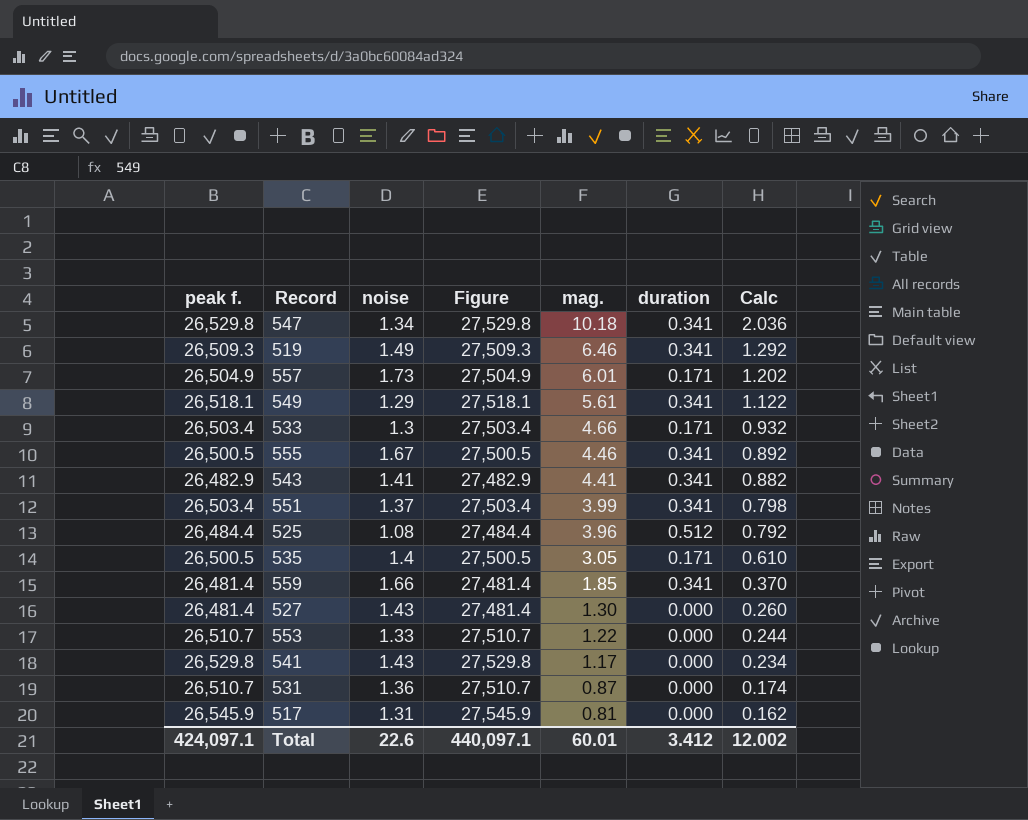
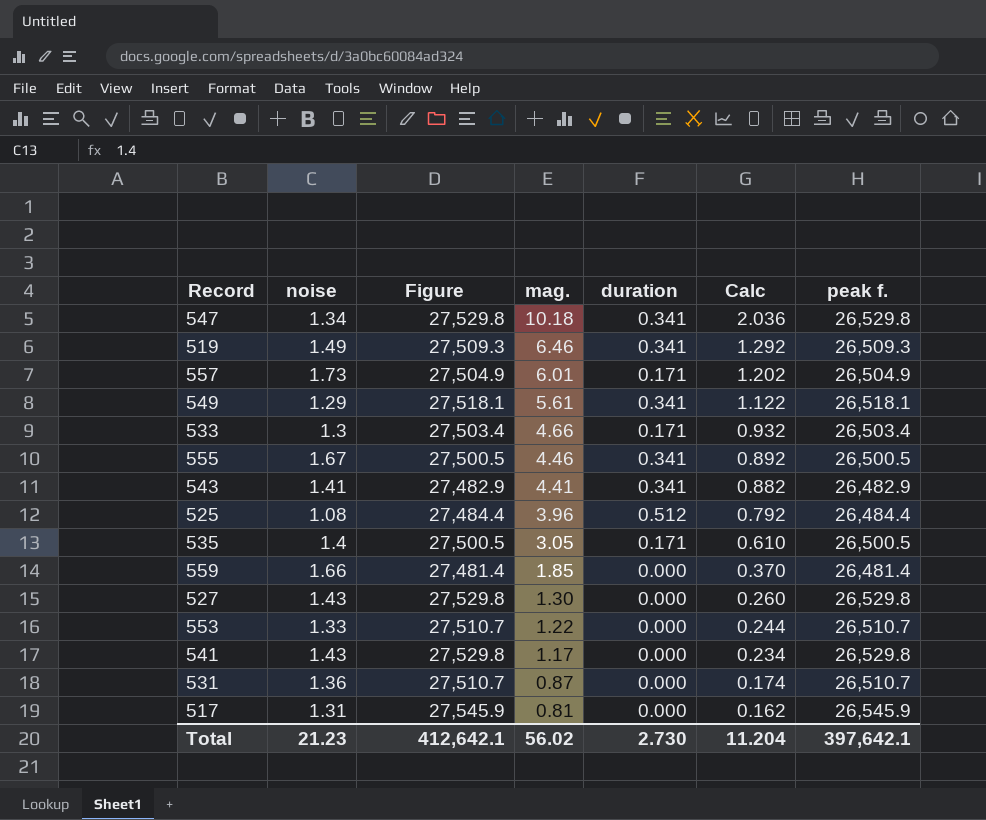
column peak f. | position: 1 -> 7
row 551: 26,503.4 | 1.37 | 27,503.4 | 3.99 | 0.341 | 0.798 -> none
559 | duration: 0.341 -> 0.000
527 | Figure: 27,481.4 -> 27,529.8
527 | peak f.: 26,481.4 -> 26,529.8
Total | noise: 22.6 -> 21.23
Total | Figure: 440,097.1 -> 412,642.1
Total | mag.: 60.01 -> 56.02
Total | duration: 3.412 -> 2.730
Total | Calc: 12.002 -> 11.204
Total | peak f.: 424,097.1 -> 397,642.1

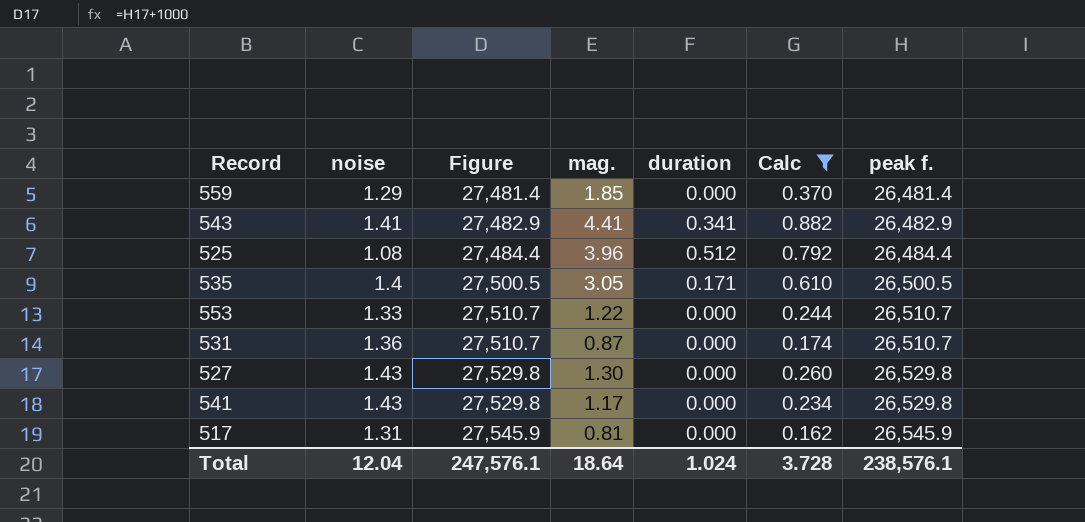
filter: none -> Calc <= 0.882
row order: mag. descending -> Figure ascending
559 | noise: 1.66 -> 1.29
Total | noise: 21.23 -> 12.04
Total | Figure: 412,642.1 -> 247,576.1
Total | mag.: 56.02 -> 18.64
Total | duration: 2.730 -> 1.024
Total | Calc: 11.204 -> 3.728
Total | peak f.: 397,642.1 -> 238,576.1

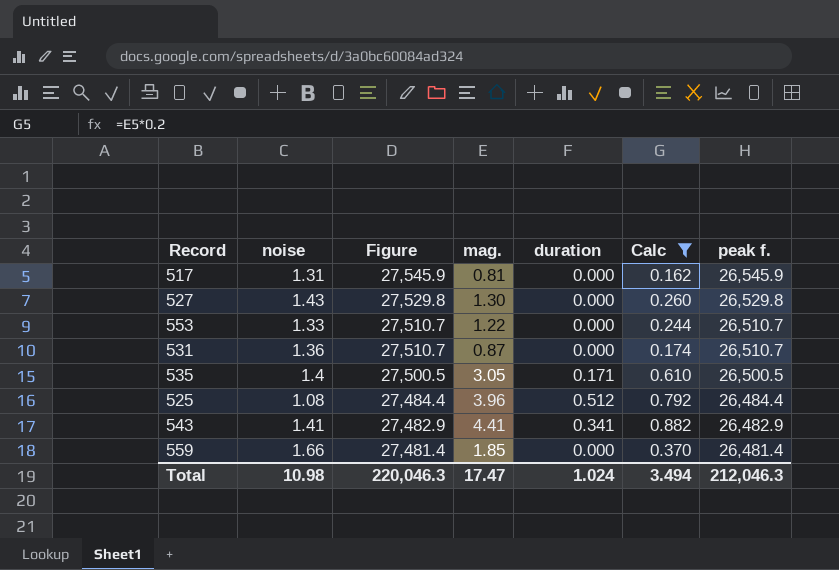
row order: Figure ascending -> Figure descending
row 541: 1.43 | 27,529.8 | 1.17 | 0.000 | 0.234 | 26,529.8 -> none
559 | noise: 1.29 -> 1.66
Total | noise: 12.04 -> 10.98
Total | Figure: 247,576.1 -> 220,046.3
Total | mag.: 18.64 -> 17.47
Total | Calc: 3.728 -> 3.494
Total | peak f.: 238,576.1 -> 212,046.3

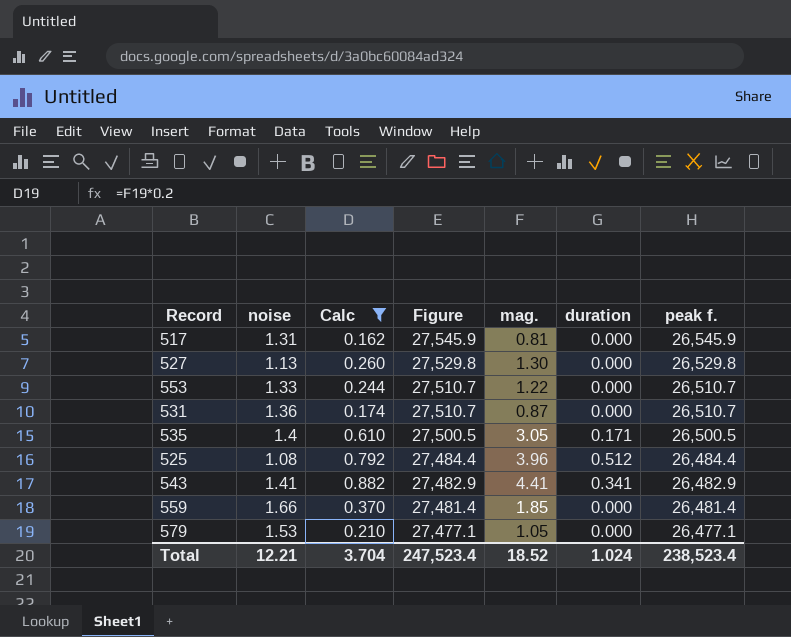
column Calc | position: 6 -> 3
527 | noise: 1.43 -> 1.13
row 579: none -> 1.53 | 0.210 | 27,477.1 | 1.05 | 0.000 | 26,477.1
Total | noise: 10.98 -> 12.21
Total | Calc: 3.494 -> 3.704
Total | Figure: 220,046.3 -> 247,523.4
Total | mag.: 17.47 -> 18.52
Total | peak f.: 212,046.3 -> 238,523.4

